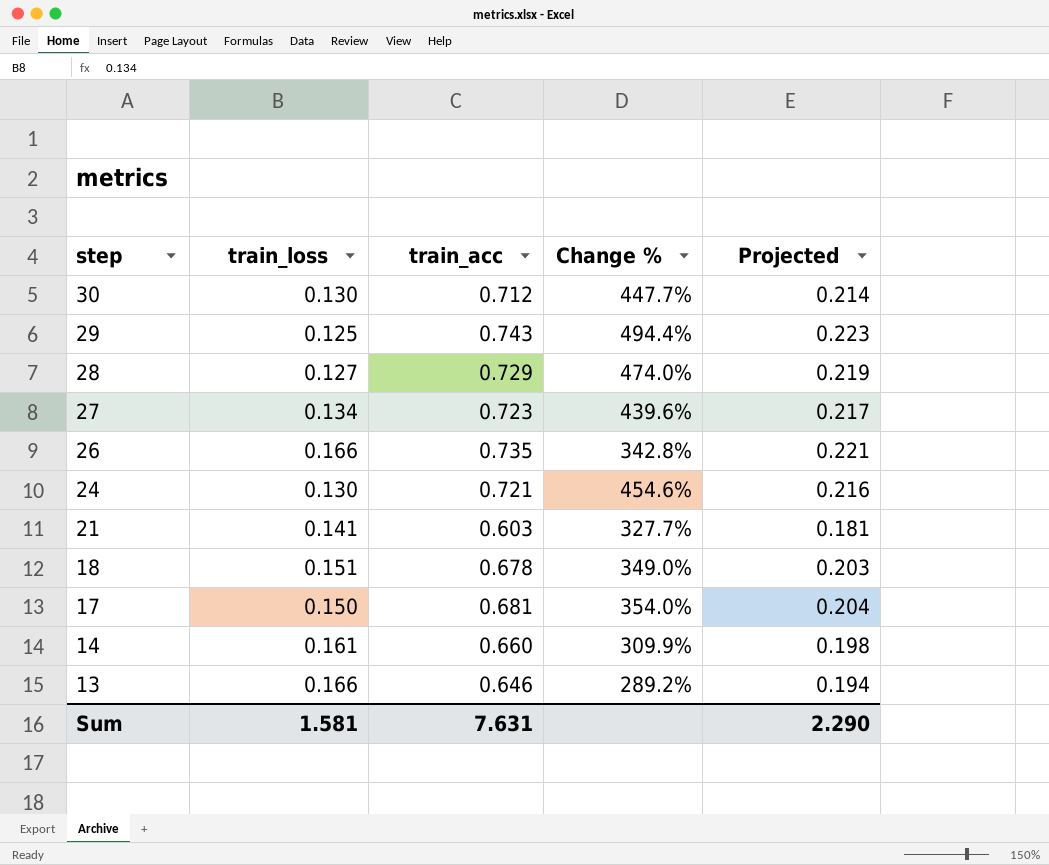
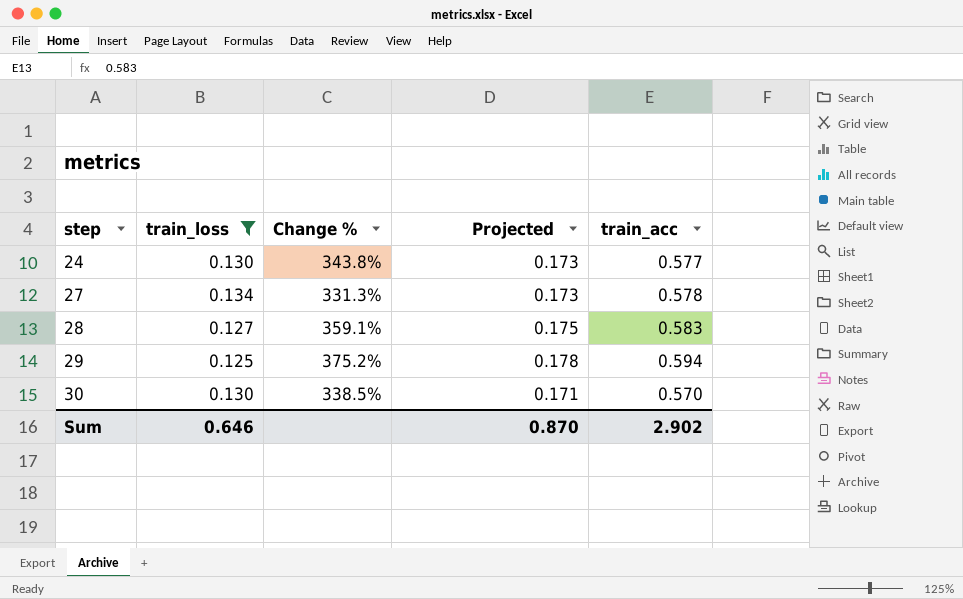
filter: none -> train_loss <= 0.134
row order: step descending -> step ascending
column train_acc | position: 3 -> 5
24 | Change %: 454.6% -> 343.8%
24 | Projected: 0.216 -> 0.173
24 | train_acc: 0.721 -> 0.577
27 | Change %: 439.6% -> 331.3%
27 | Projected: 0.217 -> 0.173
27 | train_acc: 0.723 -> 0.578
28 | Change %: 474.0% -> 359.1%
28 | Projected: 0.219 -> 0.175
28 | train_acc: 0.729 -> 0.583
29 | Change %: 494.4% -> 375.2%
29 | Projected: 0.223 -> 0.178
29 | train_acc: 0.743 -> 0.594
30 | Change %: 447.7% -> 338.5%
30 | Projected: 0.214 -> 0.171
30 | train_acc: 0.712 -> 0.570
Sum | train_loss: 1.581 -> 0.646
Sum | Projected: 2.290 -> 0.870
Sum | train_acc: 7.631 -> 2.902

